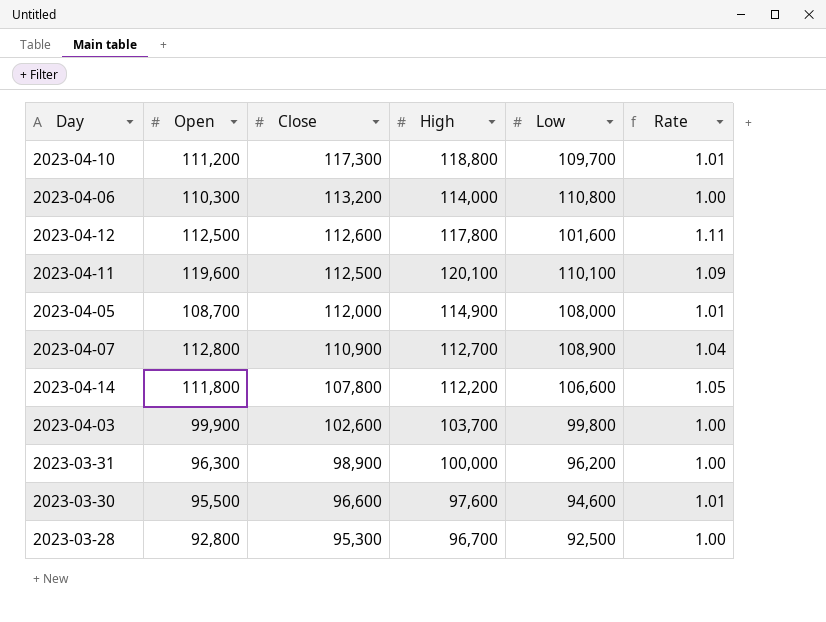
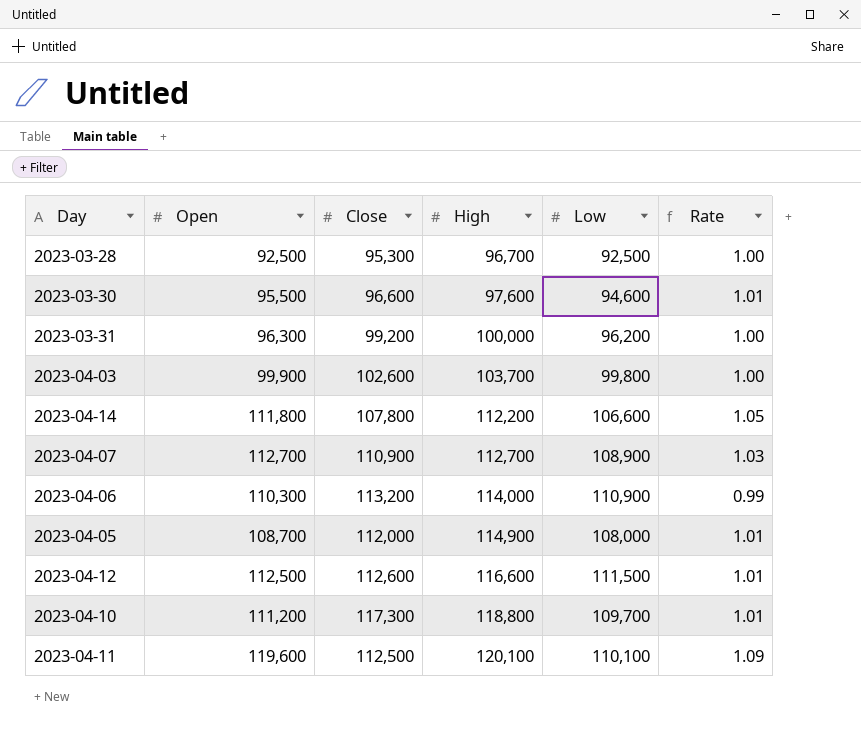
row order: Close descending -> High ascending
2023-03-28 | Open: 92,800 -> 92,500
2023-03-31 | Close: 98,900 -> 99,200
2023-04-07 | Open: 112,800 -> 112,700
2023-04-07 | Rate: 1.04 -> 1.03
2023-04-06 | Low: 110,800 -> 110,900
2023-04-06 | Rate: 1.00 -> 0.99
2023-04-12 | High: 117,800 -> 116,600
2023-04-12 | Low: 101,600 -> 111,500
2023-04-12 | Rate: 1.11 -> 1.01

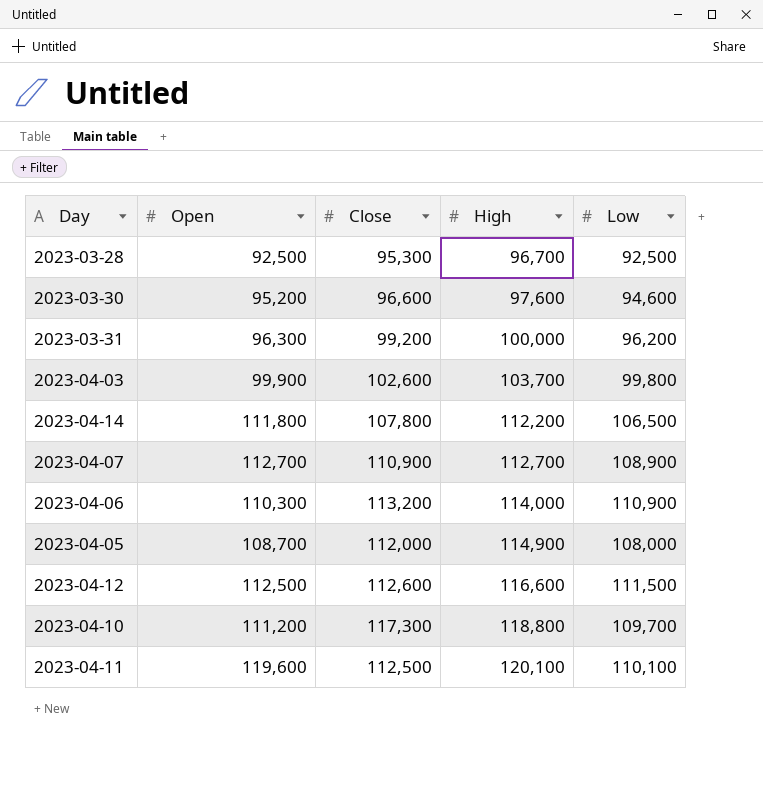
column Rate | formula: [Open] / [Low] -> none
2023-03-30 | Open: 95,500 -> 95,200
2023-04-14 | Low: 106,600 -> 106,500

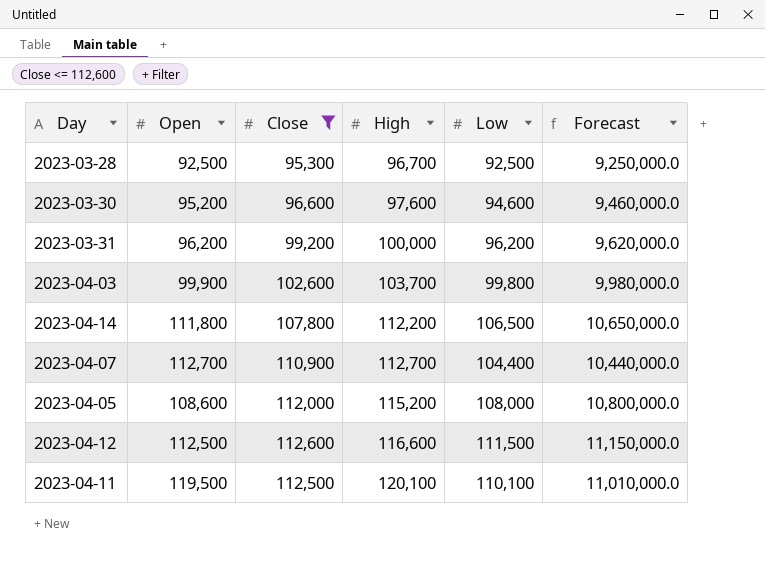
filter: none -> Close <= 112,600
column Forecast | formula: none -> [Low] * 100
2023-03-31 | Open: 96,300 -> 96,200
2023-04-07 | Low: 108,900 -> 104,400
2023-04-05 | Open: 108,700 -> 108,600
2023-04-05 | High: 114,900 -> 115,200
2023-04-11 | Open: 119,600 -> 119,500

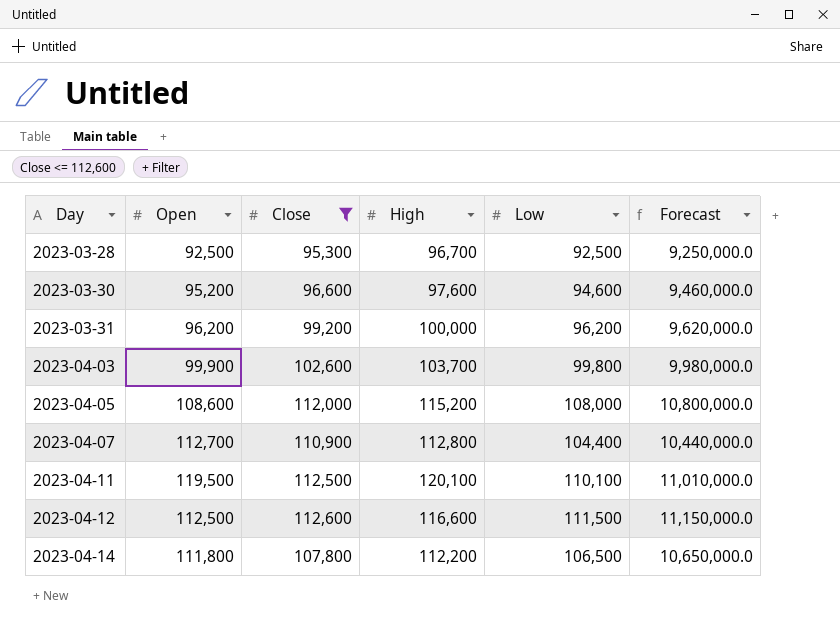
row order: High ascending -> Day ascending
2023-04-07 | High: 112,700 -> 112,800

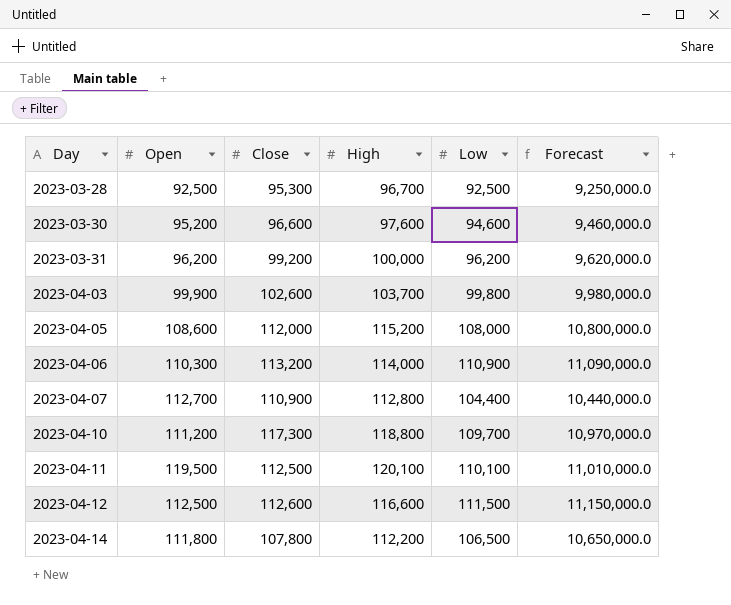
filter: Close <= 112,600 -> none

